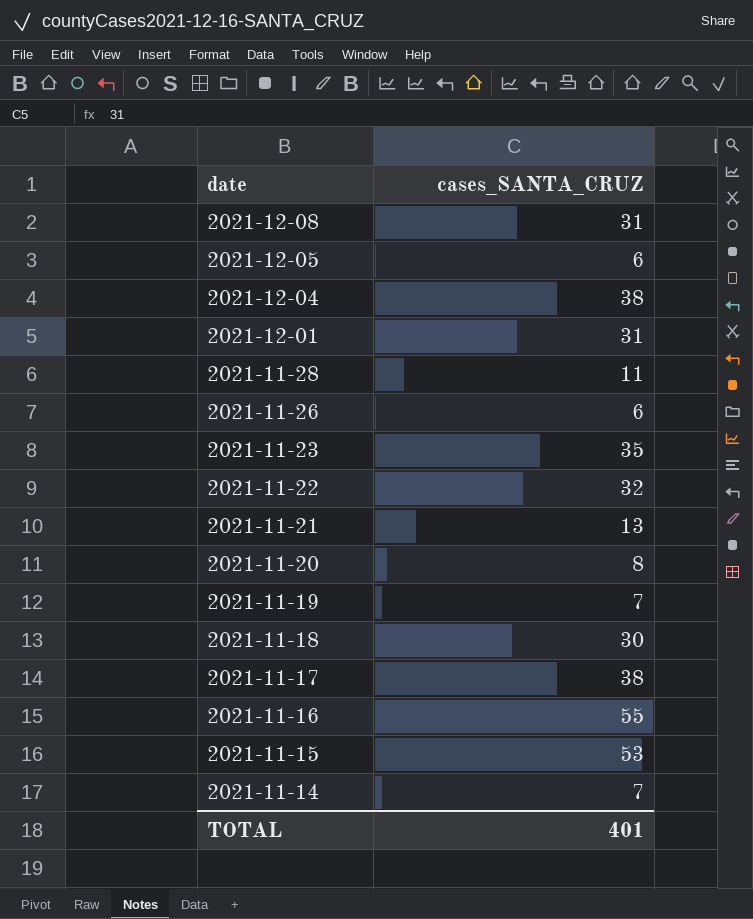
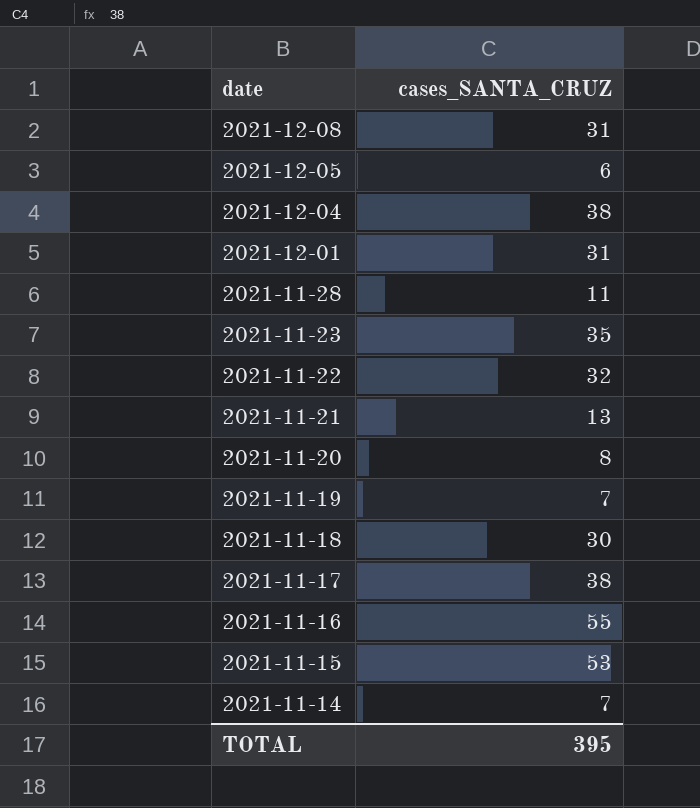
row 2021-11-26: 6 -> none
TOTAL | cases_SANTA_CRUZ: 401 -> 395

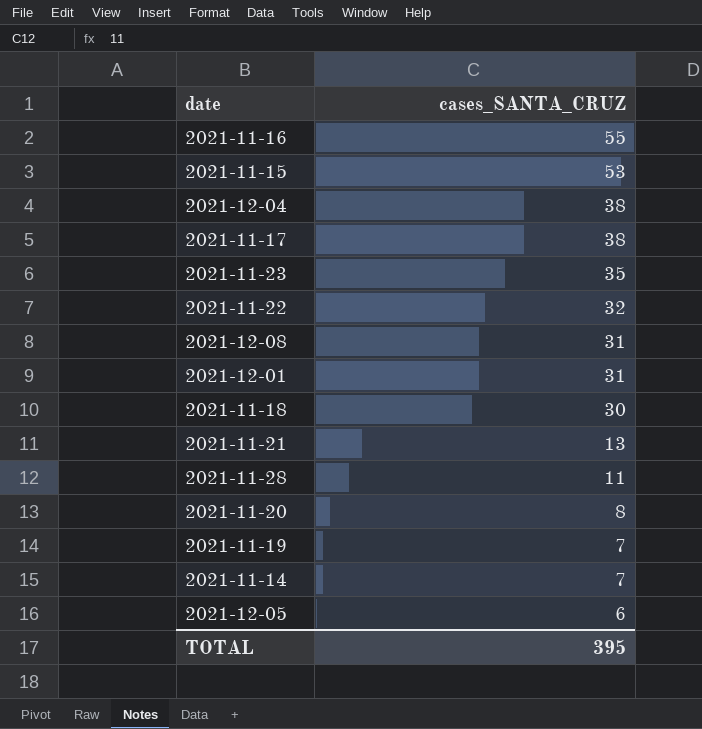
row order: date descending -> cases_SANTA_CRUZ descending

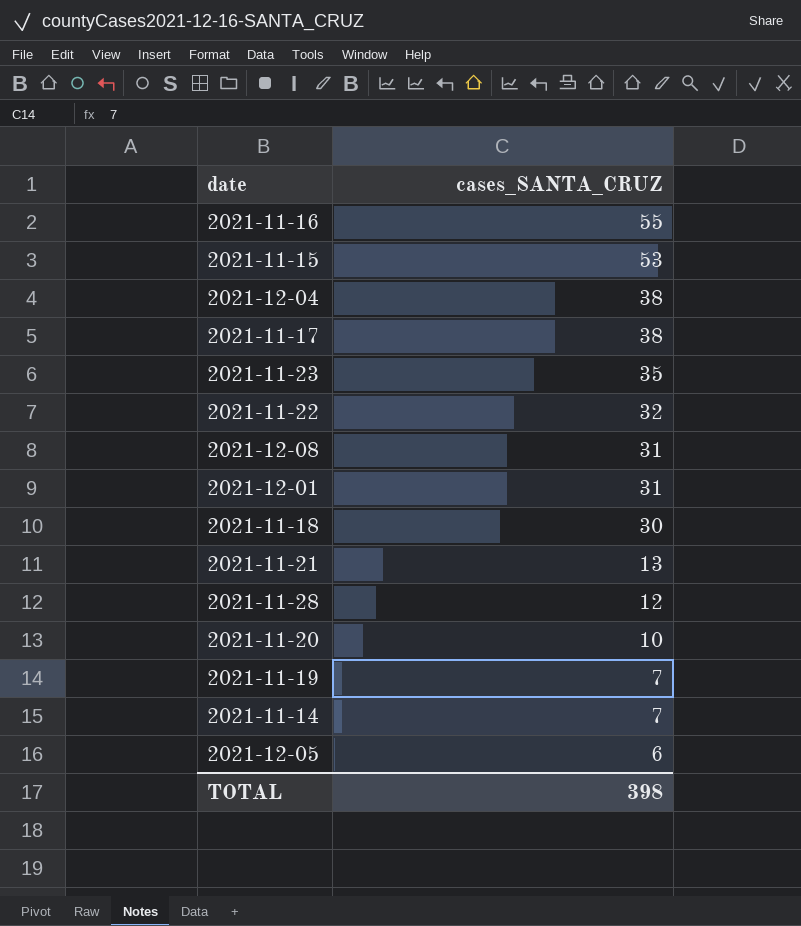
2021-11-28 | cases_SANTA_CRUZ: 11 -> 12
2021-11-20 | cases_SANTA_CRUZ: 8 -> 10
TOTAL | cases_SANTA_CRUZ: 395 -> 398

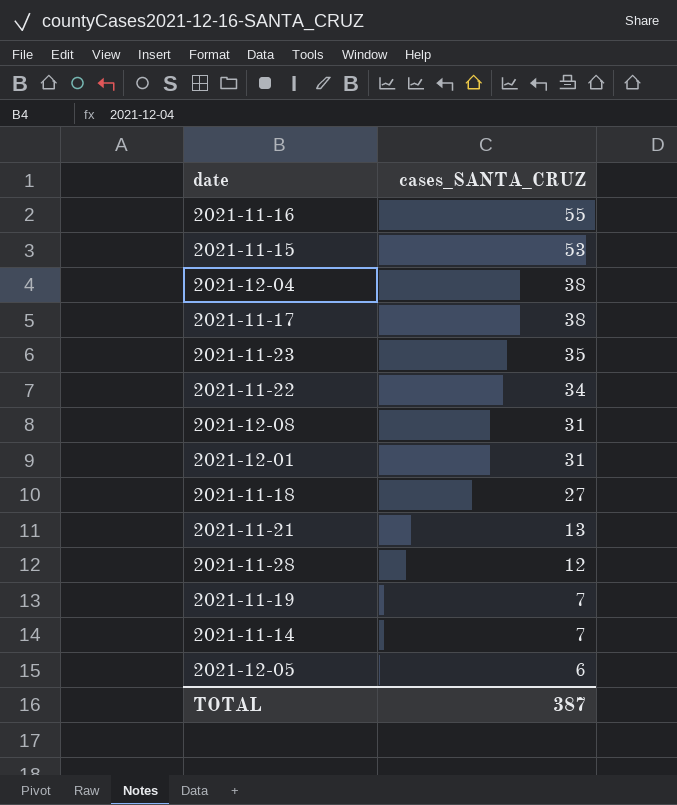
row 2021-11-20: 10 -> none
2021-11-22 | cases_SANTA_CRUZ: 32 -> 34
2021-11-18 | cases_SANTA_CRUZ: 30 -> 27
TOTAL | cases_SANTA_CRUZ: 398 -> 387

